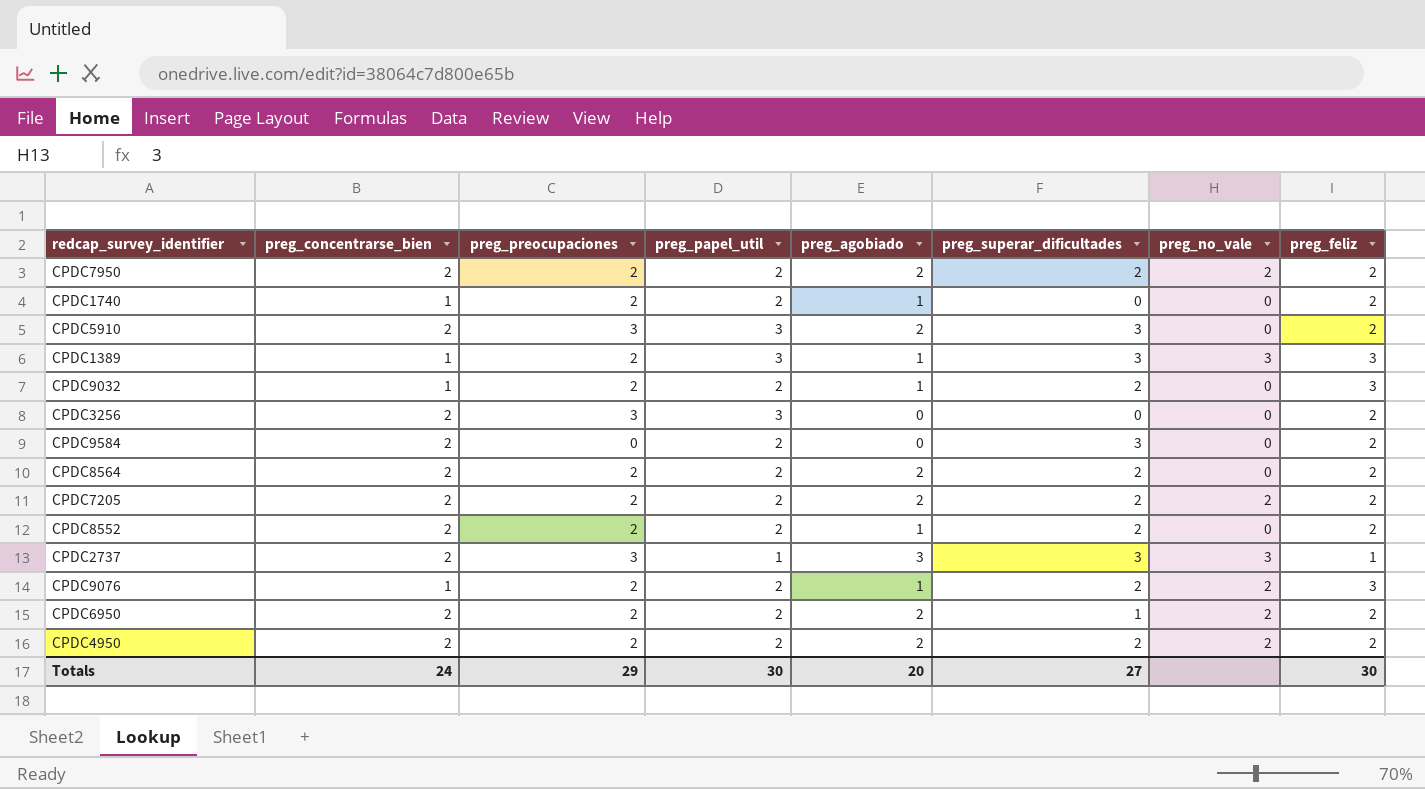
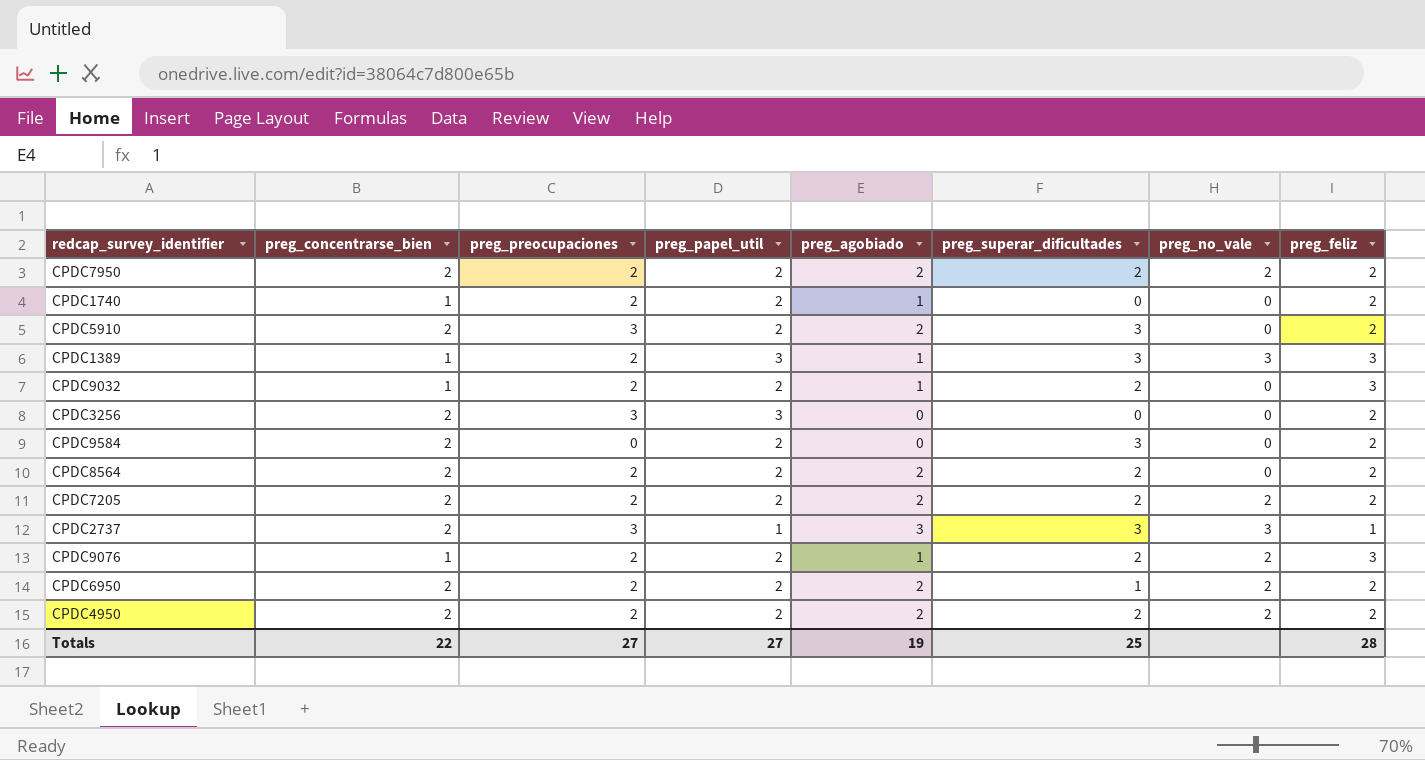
row CPDC8552: 2 | 2 | 2 | 1 | 2 | 0 | 2 -> none
CPDC5910 | preg_papel_util: 3 -> 2
Totals | preg_concentrarse_bien: 24 -> 22
Totals | preg_preocupaciones: 29 -> 27
Totals | preg_papel_util: 30 -> 27
Totals | preg_agobiado: 20 -> 19
Totals | preg_superar_dificultades: 27 -> 25
Totals | preg_feliz: 30 -> 28

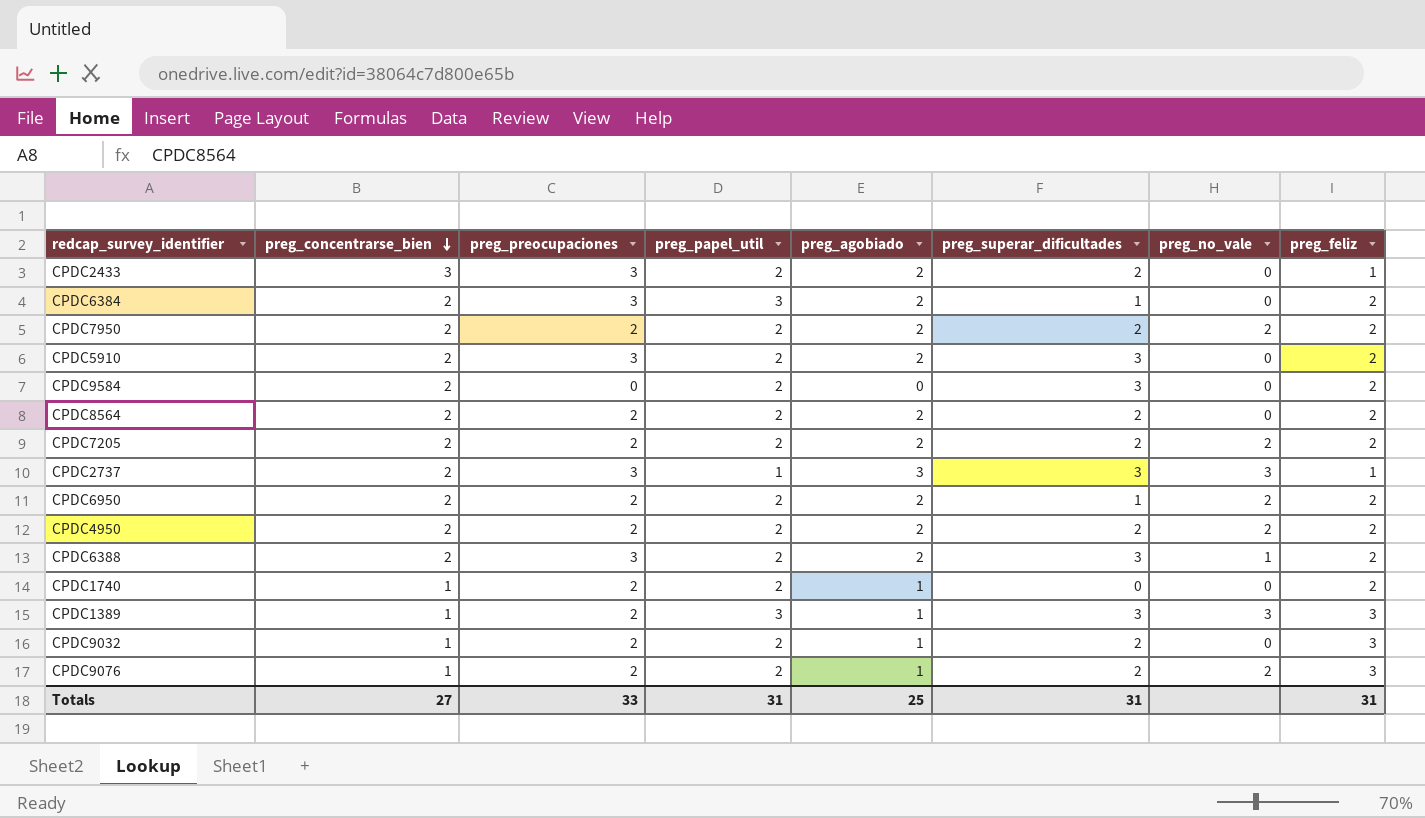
row order: none -> preg_concentrarse_bien descending
row CPDC3256: 2 | 3 | 3 | 0 | 0 | 0 | 2 -> none
row CPDC2433: none -> 3 | 3 | 2 | 2 | 2 | 0 | 1
row CPDC6384: none -> 2 | 3 | 3 | 2 | 1 | 0 | 2
row CPDC6388: none -> 2 | 3 | 2 | 2 | 3 | 1 | 2
Totals | preg_concentrarse_bien: 22 -> 27
Totals | preg_preocupaciones: 27 -> 33
Totals | preg_papel_util: 27 -> 31
Totals | preg_agobiado: 19 -> 25
Totals | preg_superar_dificultades: 25 -> 31
Totals | preg_feliz: 28 -> 31

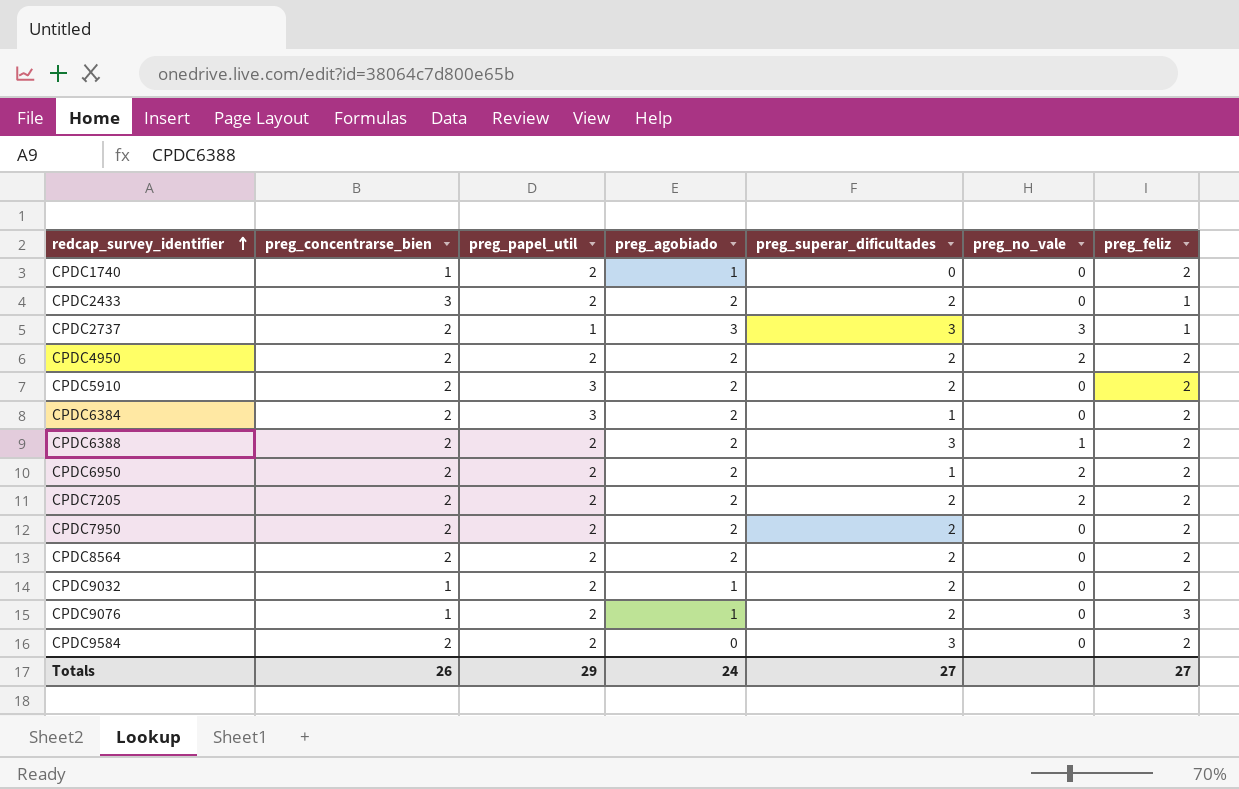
row order: preg_concentrarse_bien descending -> redcap_survey_identifier ascending
column preg_preocupaciones | position: 3 -> none
row CPDC1389: 1 | 2 | 3 | 1 | 3 | 3 | 3 -> none
CPDC5910 | preg_papel_util: 2 -> 3
CPDC5910 | preg_superar_dificultades: 3 -> 2
CPDC7950 | preg_no_vale: 2 -> 0
CPDC9032 | preg_feliz: 3 -> 2
CPDC9076 | preg_no_vale: 2 -> 0
Totals | preg_concentrarse_bien: 27 -> 26
Totals | preg_papel_util: 31 -> 29
Totals | preg_agobiado: 25 -> 24
Totals | preg_superar_dificultades: 31 -> 27
Totals | preg_feliz: 31 -> 27

